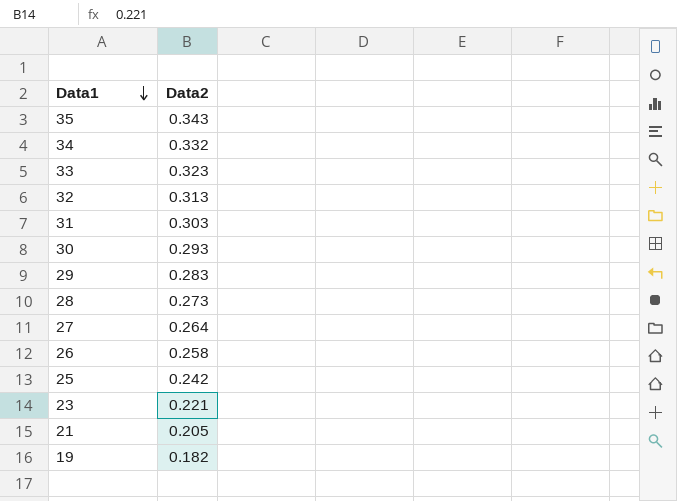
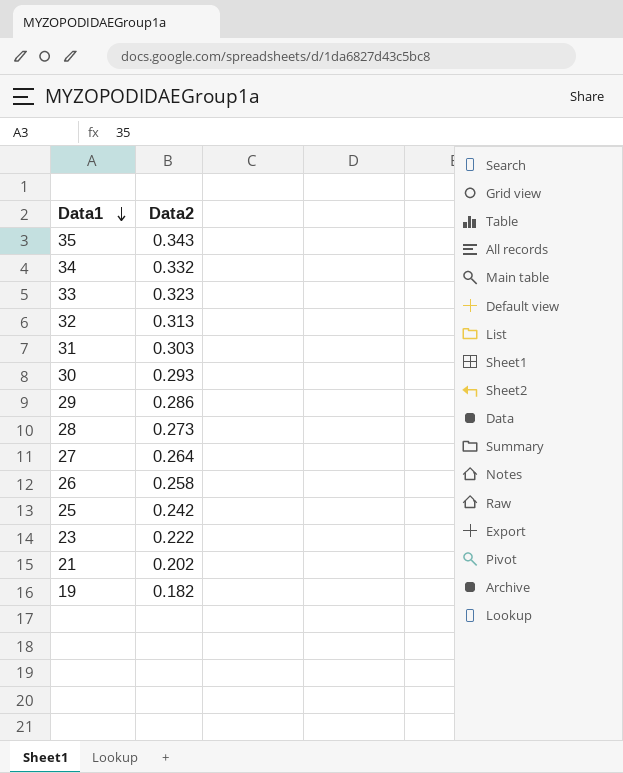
29 | Data2: 0.283 -> 0.286
23 | Data2: 0.221 -> 0.222
21 | Data2: 0.205 -> 0.202

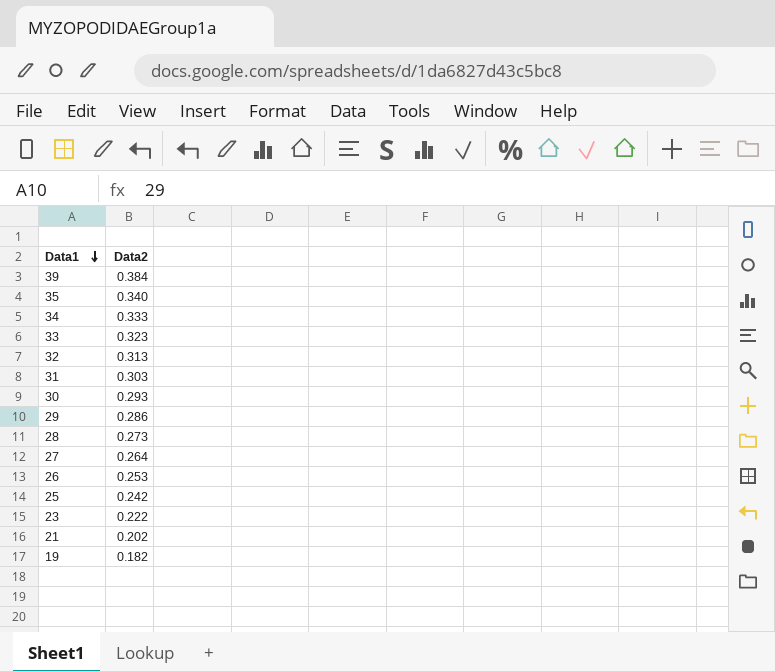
row 39: none -> 0.384
35 | Data2: 0.343 -> 0.340
34 | Data2: 0.332 -> 0.333
26 | Data2: 0.258 -> 0.253

